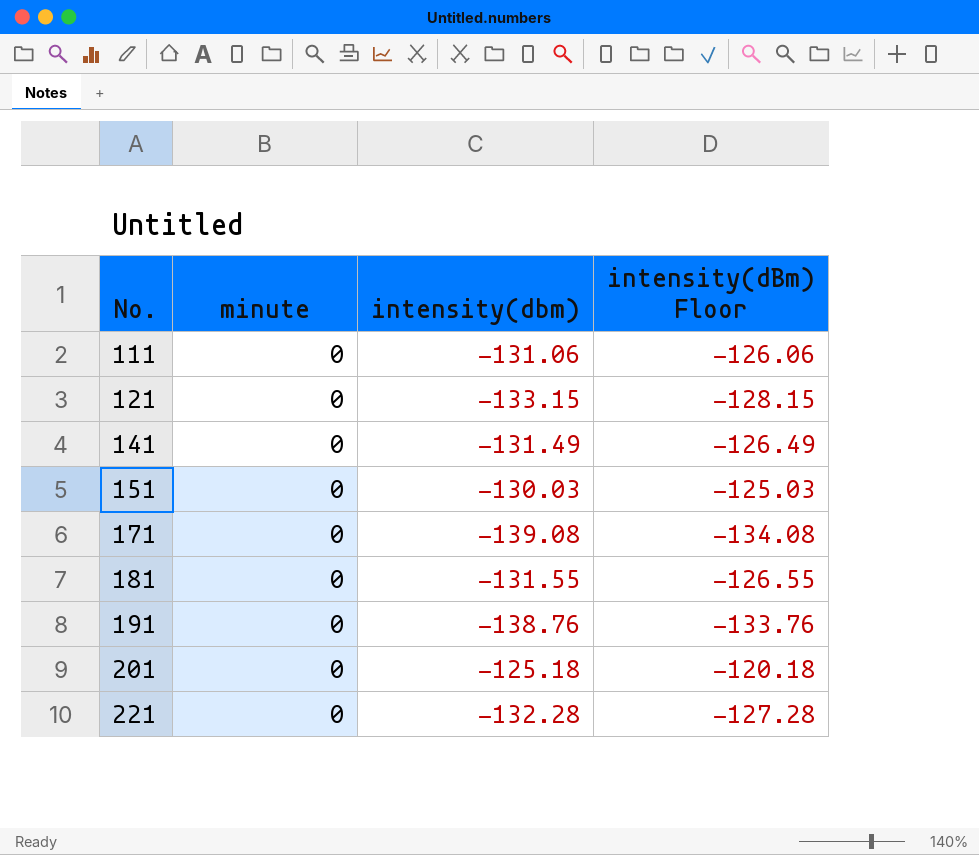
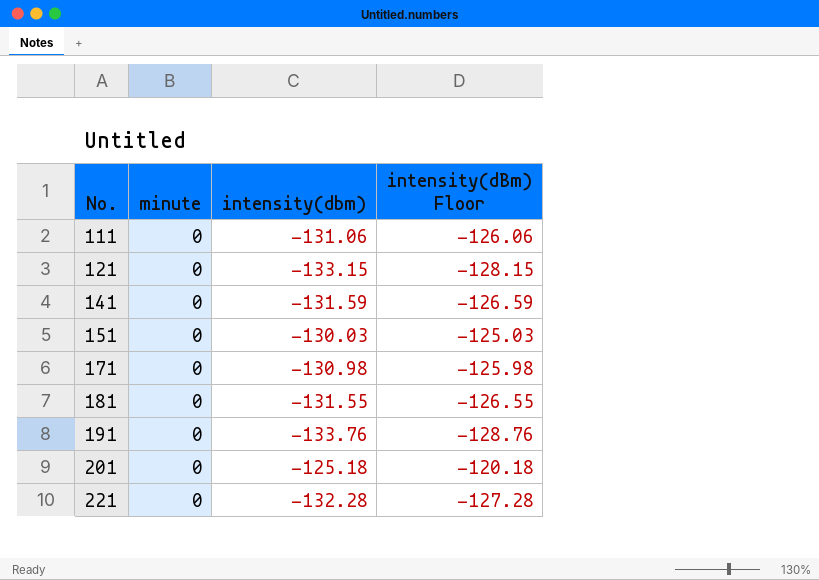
141 | intensity(dbm): -131.49 -> -131.59
141 | intensity(dBm) Floor: -126.49 -> -126.59
171 | intensity(dbm): -139.08 -> -130.98
171 | intensity(dBm) Floor: -134.08 -> -125.98
191 | intensity(dbm): -138.76 -> -133.76
191 | intensity(dBm) Floor: -133.76 -> -128.76

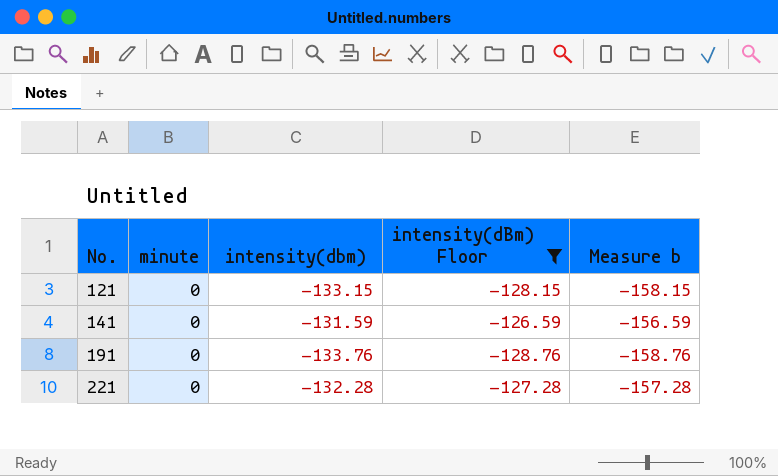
filter: none -> intensity(dBm) Floor <= -126.59
column Measure b | formula: none -> [intensity(dbm)] - 25

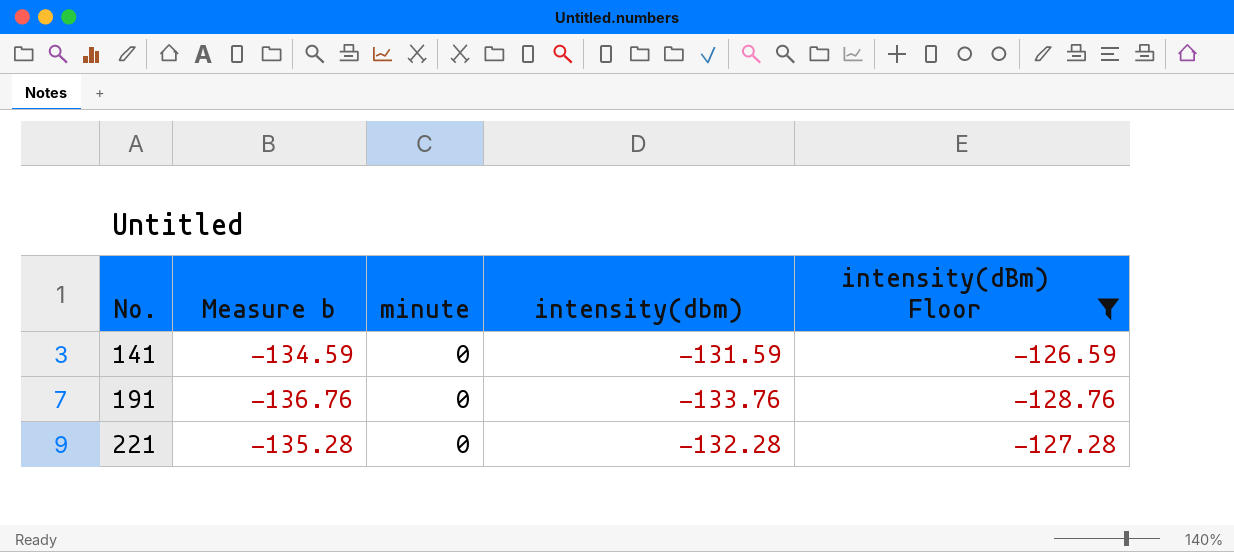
column Measure b | formula: [intensity(dbm)] - 25 -> [intensity(dbm)] - 3
column Measure b | position: 5 -> 2
row 121: 0 | -133.15 | -128.15 | -158.15 -> none

